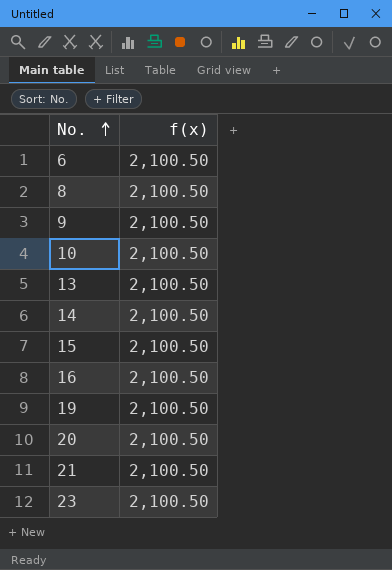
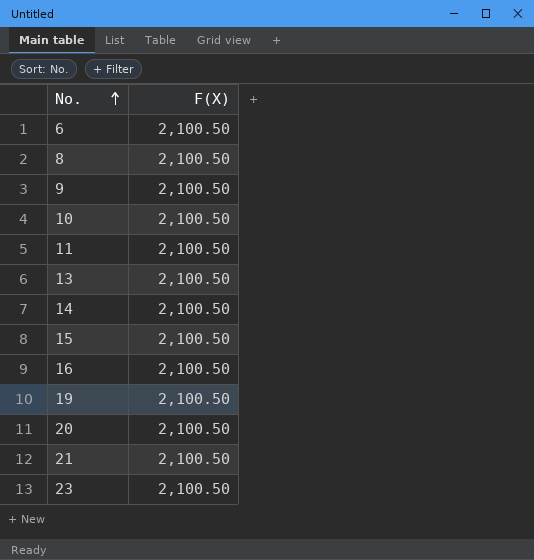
column name: f(x) -> F(X)
row 11: none -> 2,100.50

